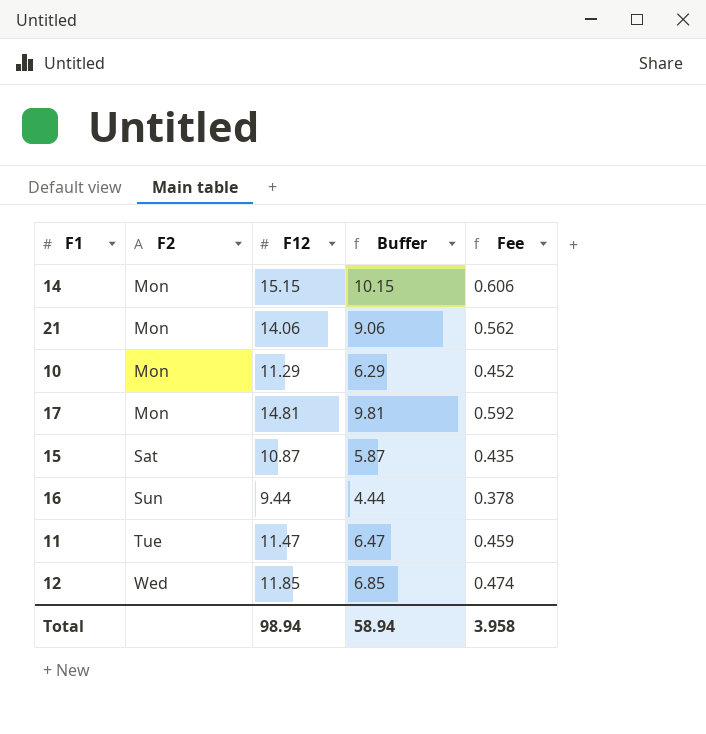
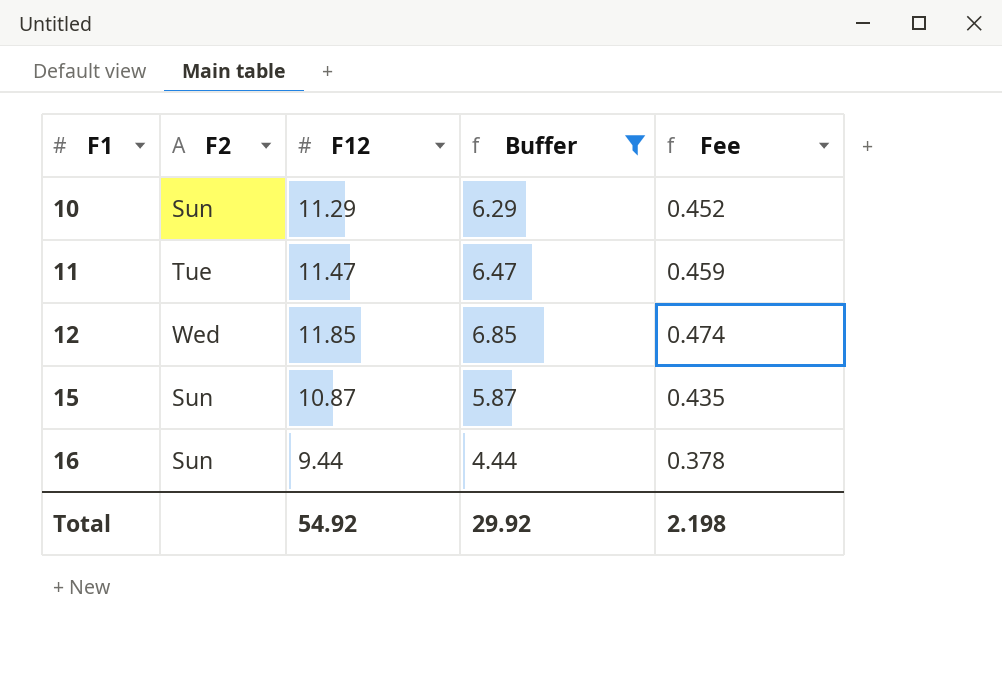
filter: none -> Buffer <= 6.85
row order: F2 ascending -> F1 ascending
10 | F2: Mon -> Sun
15 | F2: Sat -> Sun
Total | F12: 98.94 -> 54.92
Total | Buffer: 58.94 -> 29.92
Total | Fee: 3.958 -> 2.198

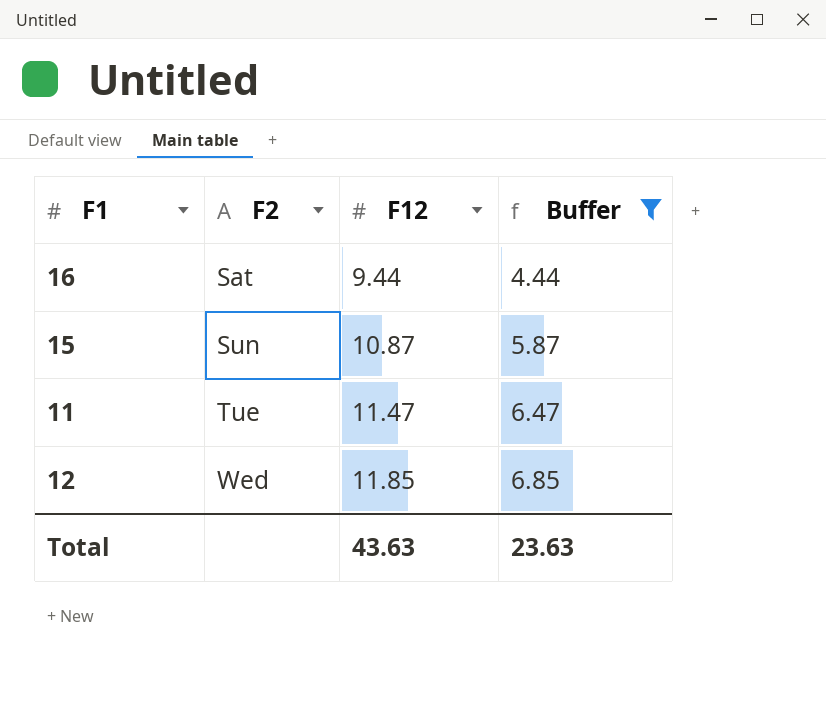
row order: F1 ascending -> F2 ascending
column Fee | formula: [F12] * 0.04 -> none
row 10: Sun | 11.29 | 6.29 | 0.452 -> none
16 | F2: Sun -> Sat
Total | F12: 54.92 -> 43.63
Total | Buffer: 29.92 -> 23.63

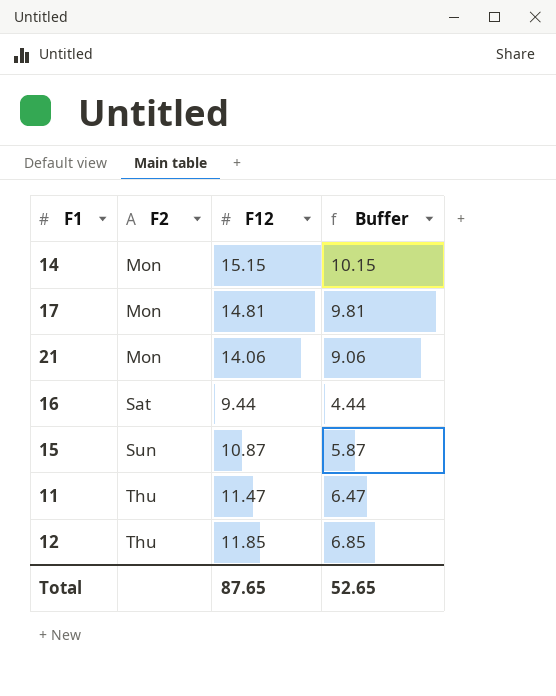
filter: Buffer <= 6.85 -> none
11 | F2: Tue -> Thu
12 | F2: Wed -> Thu
Total | F12: 43.63 -> 87.65
Total | Buffer: 23.63 -> 52.65

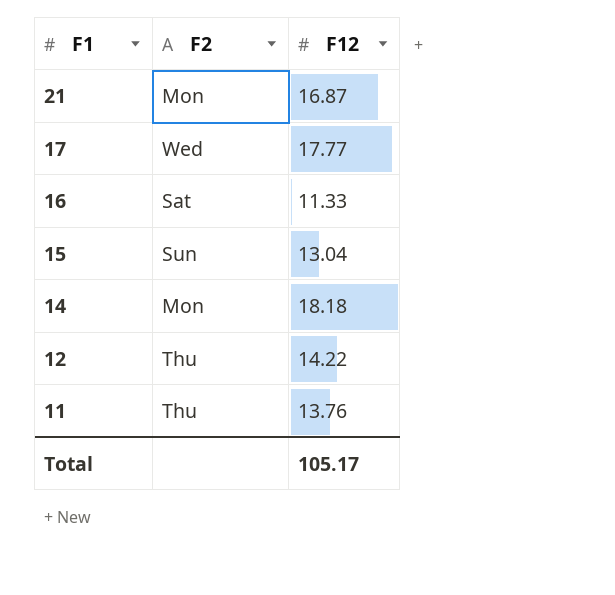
row order: F2 ascending -> F1 descending
column Buffer | formula: [F12] - 5 -> none
21 | F12: 14.06 -> 16.87
17 | F2: Mon -> Wed
17 | F12: 14.81 -> 17.77
16 | F12: 9.44 -> 11.33
15 | F12: 10.87 -> 13.04
14 | F12: 15.15 -> 18.18
12 | F12: 11.85 -> 14.22
11 | F12: 11.47 -> 13.76
Total | F12: 87.65 -> 105.17

